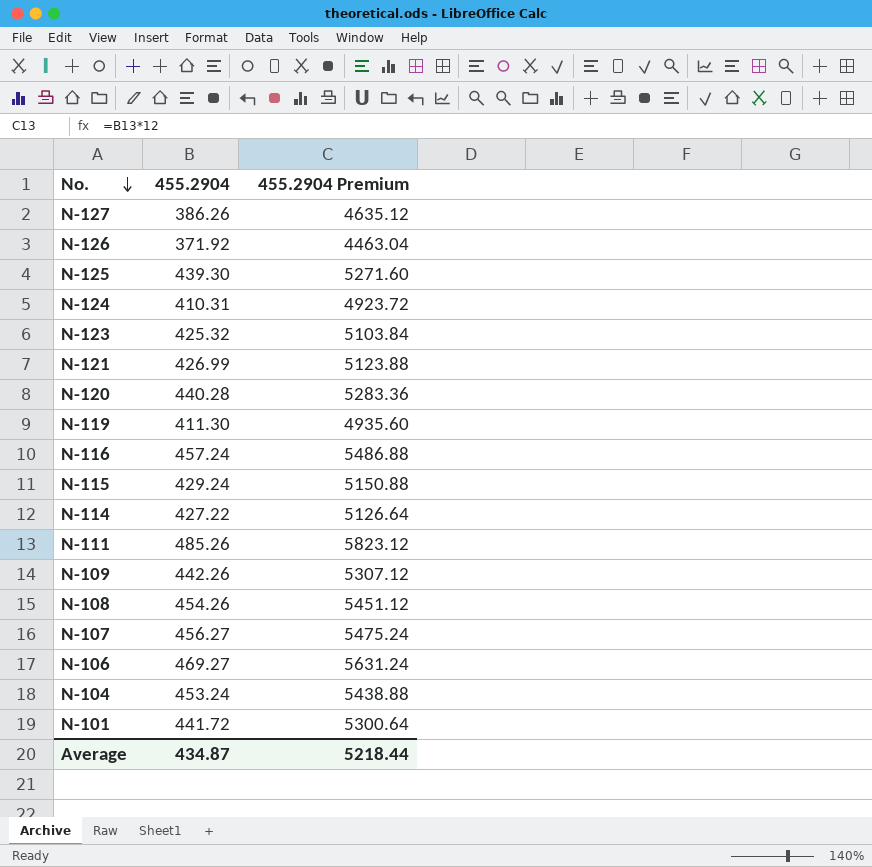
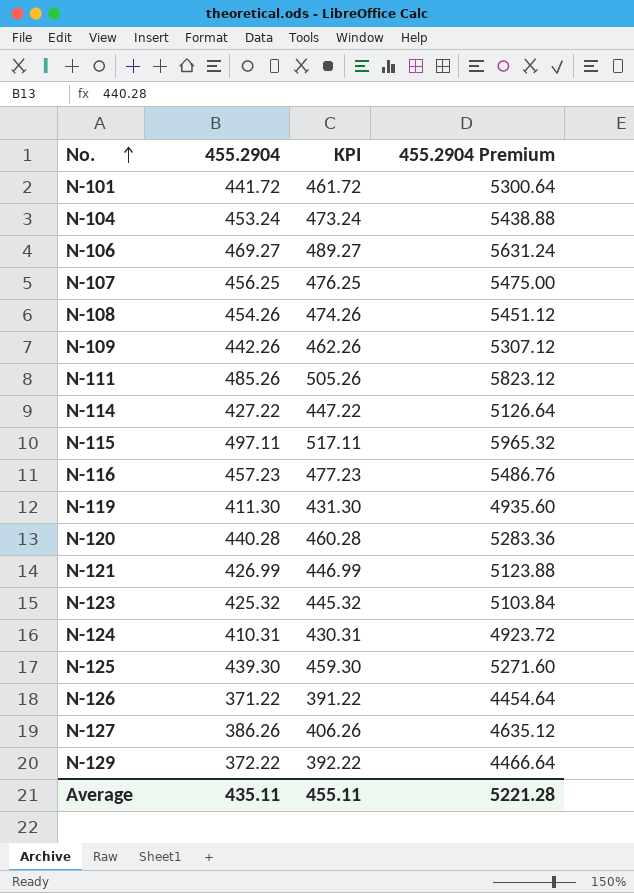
row order: No. descending -> No. ascending
column KPI | formula: none -> [455.2904] + 20
N-107 | 455.2904: 456.27 -> 456.25
N-107 | 455.2904 Premium: 5475.24 -> 5475.00
N-115 | 455.2904: 429.24 -> 497.11
N-115 | 455.2904 Premium: 5150.88 -> 5965.32
N-116 | 455.2904: 457.24 -> 457.23
N-116 | 455.2904 Premium: 5486.88 -> 5486.76
N-126 | 455.2904: 371.92 -> 371.22
N-126 | 455.2904 Premium: 4463.04 -> 4454.64
row N-129: none -> 372.22 | 392.22 | 4466.64
Average | 455.2904: 434.87 -> 435.11
Average | 455.2904 Premium: 5218.44 -> 5221.28

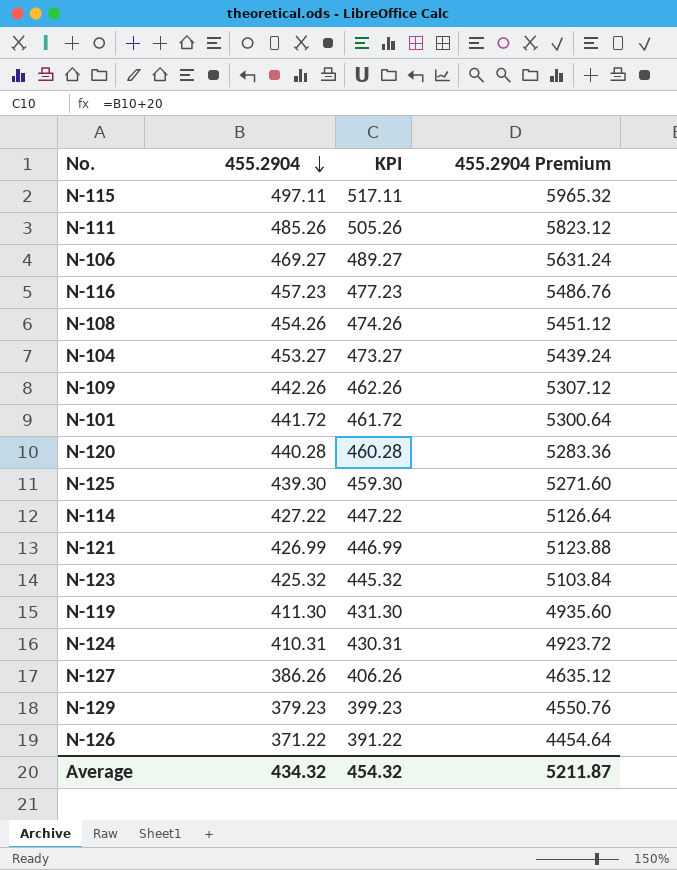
row order: No. ascending -> 455.2904 descending
row N-107: 456.25 | 476.25 | 5475.00 -> none
N-104 | 455.2904: 453.24 -> 453.27
N-104 | KPI: 473.24 -> 473.27
N-104 | 455.2904 Premium: 5438.88 -> 5439.24
N-129 | 455.2904: 372.22 -> 379.23
N-129 | KPI: 392.22 -> 399.23
N-129 | 455.2904 Premium: 4466.64 -> 4550.76
Average | 455.2904: 435.11 -> 434.32
Average | KPI: 455.11 -> 454.32
Average | 455.2904 Premium: 5221.28 -> 5211.87

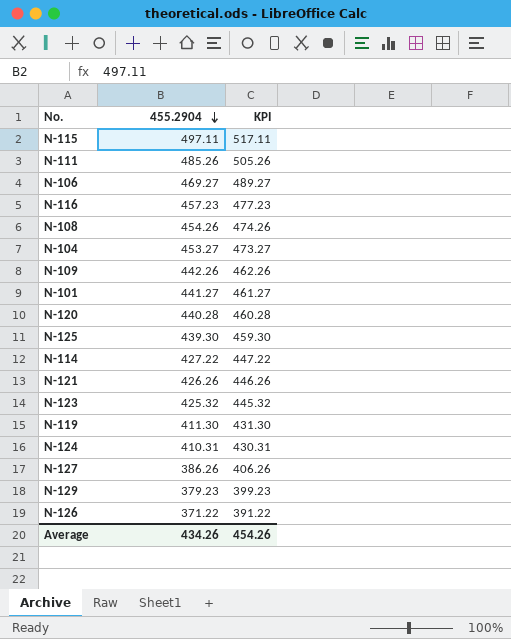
column 455.2904 Premium | formula: [455.2904] * 12 -> none
N-101 | 455.2904: 441.72 -> 441.27
N-101 | KPI: 461.72 -> 461.27
N-121 | 455.2904: 426.99 -> 426.26
N-121 | KPI: 446.99 -> 446.26
Average | 455.2904: 434.32 -> 434.26
Average | KPI: 454.32 -> 454.26

